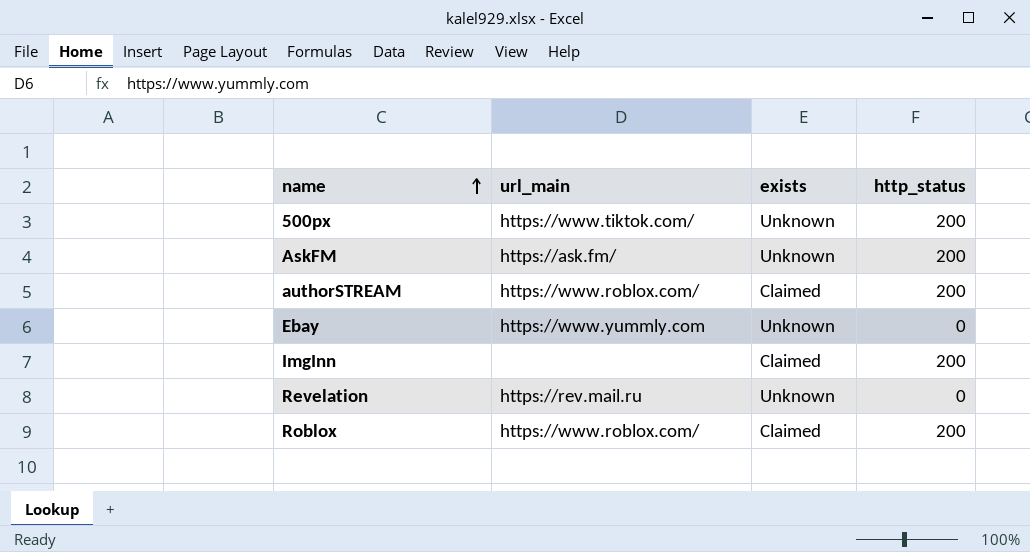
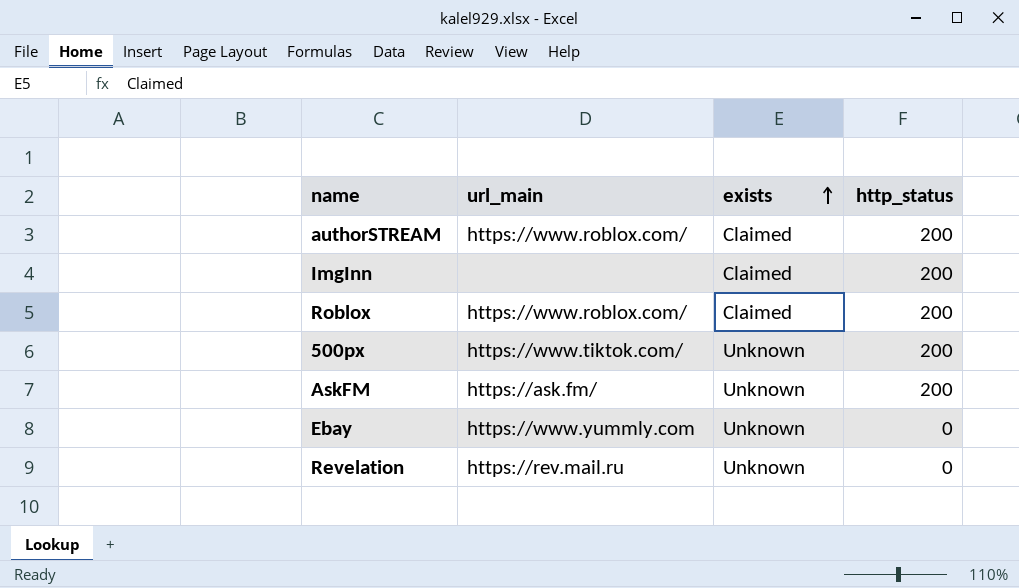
row order: name ascending -> exists ascending

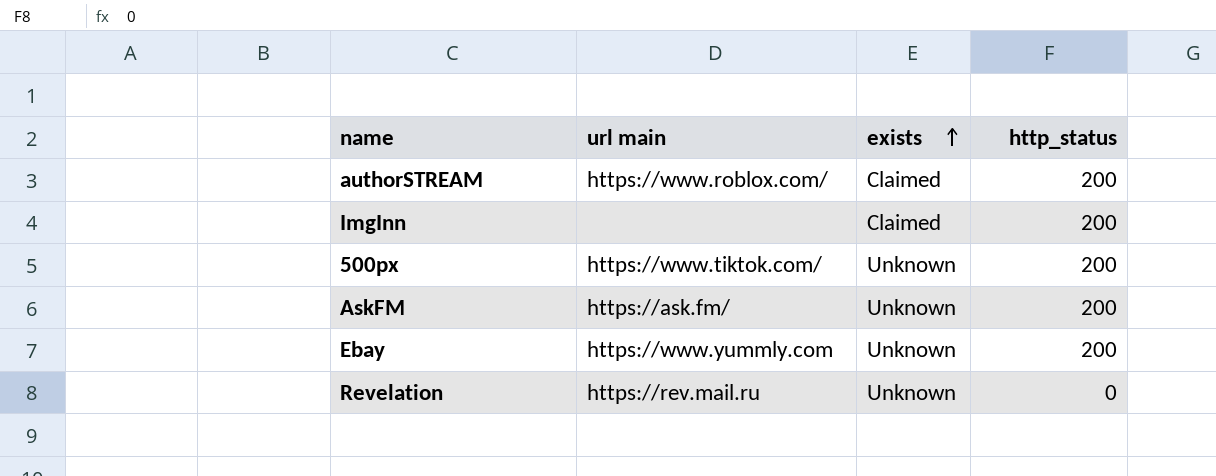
column name: url_main -> url main
row Roblox: https://www.roblox.com/ | Claimed | 200 -> none
Ebay | http_status: 0 -> 200

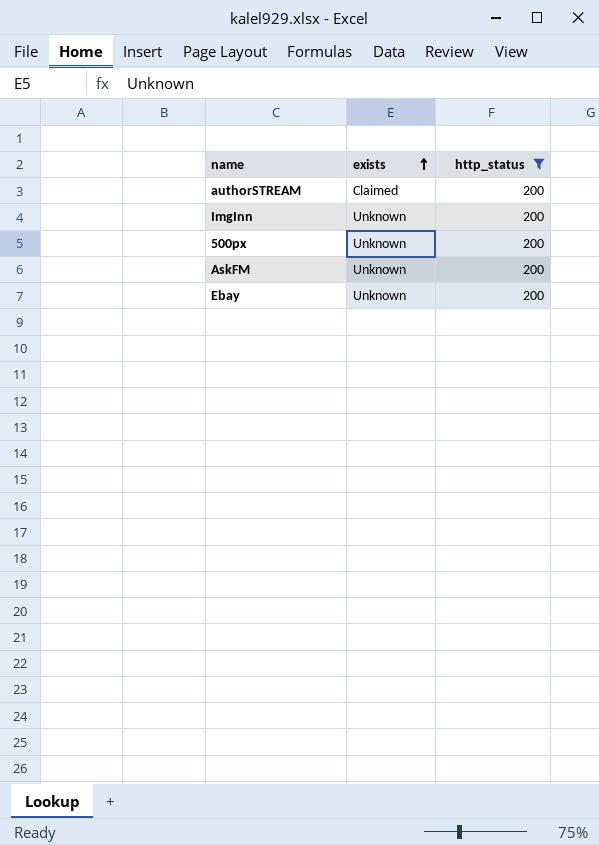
filter: none -> http_status = 200
column url main | position: 2 -> none
ImgInn | exists: Claimed -> Unknown

